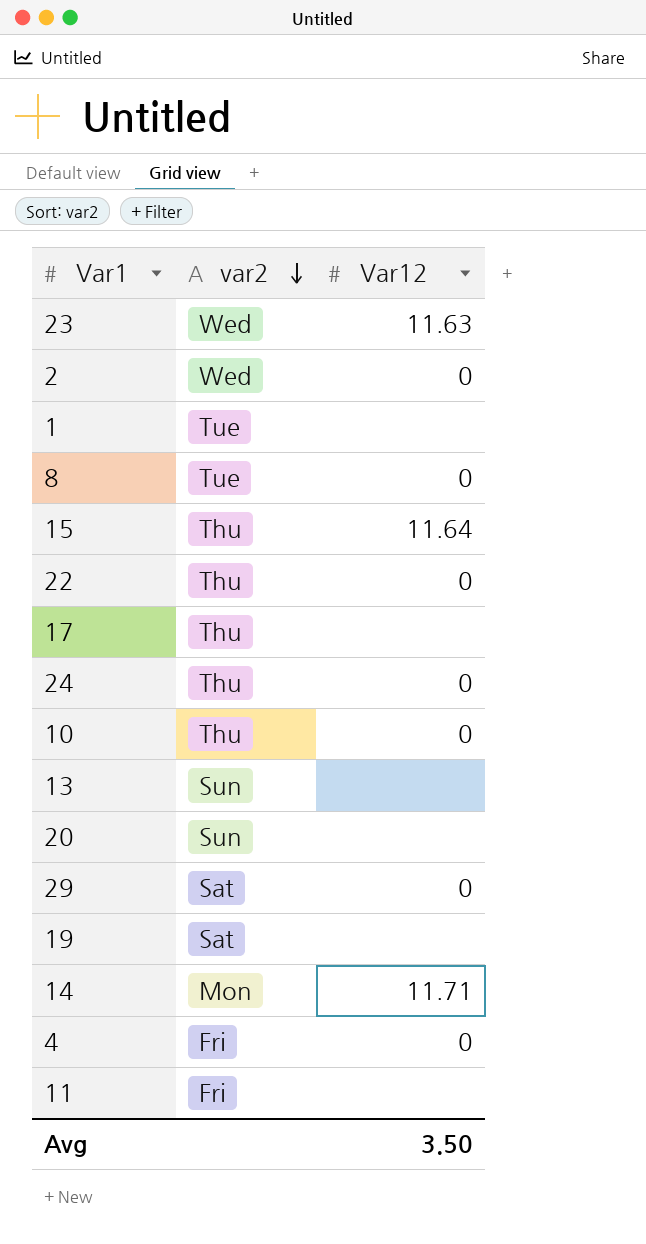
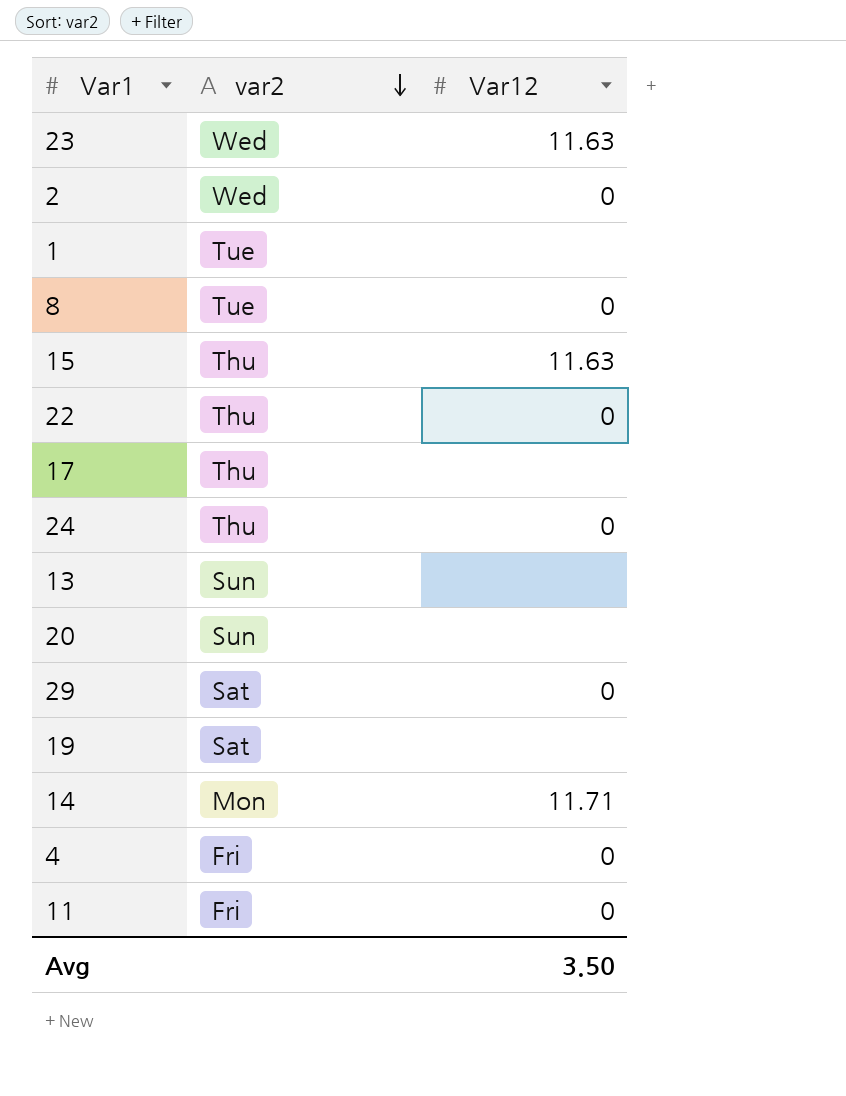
row 10: Thu | 0 -> none
15 | Var12: 11.64 -> 11.63
11 | Var12: none -> 0

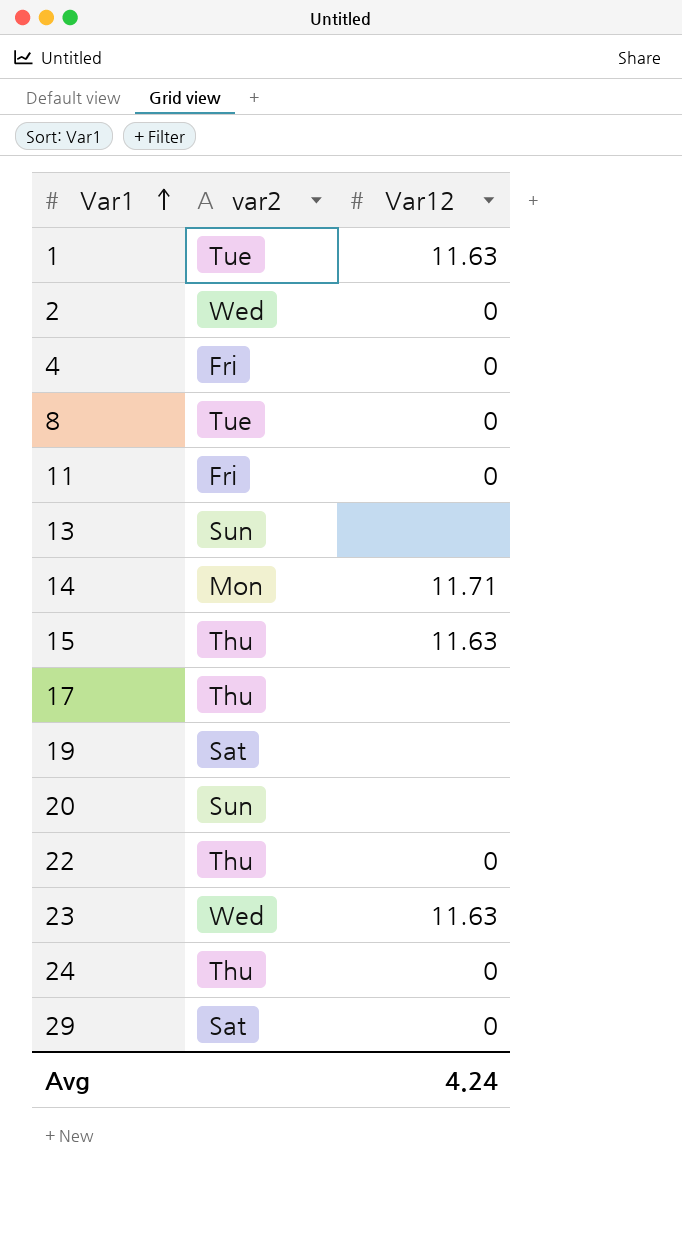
row order: var2 descending -> Var1 ascending
1 | Var12: none -> 11.63
Avg | Var12: 3.50 -> 4.24

